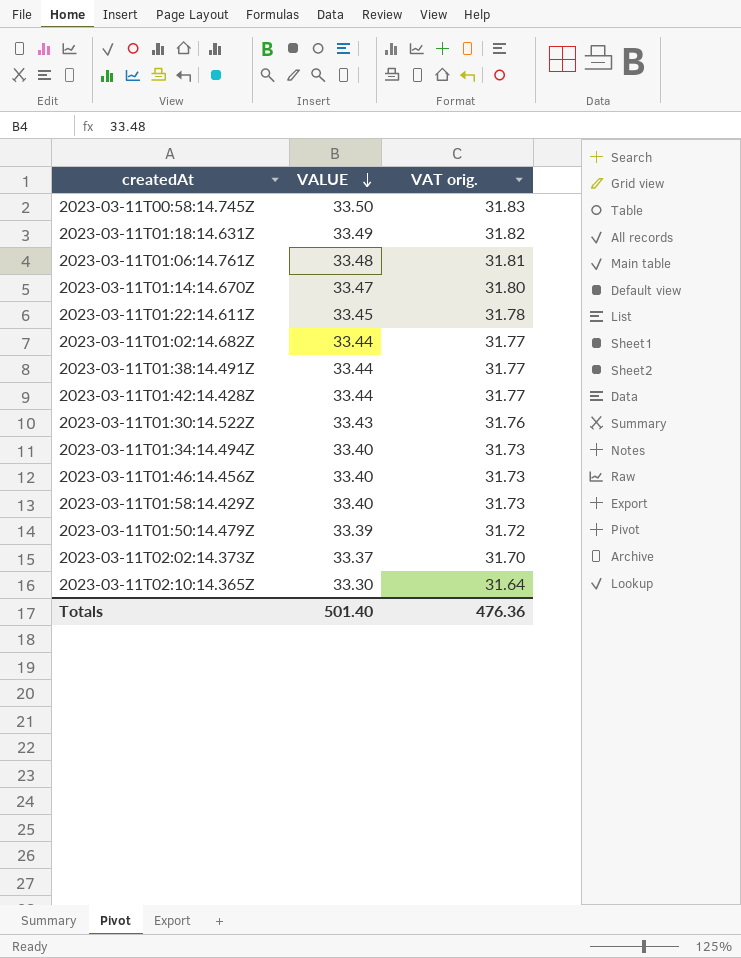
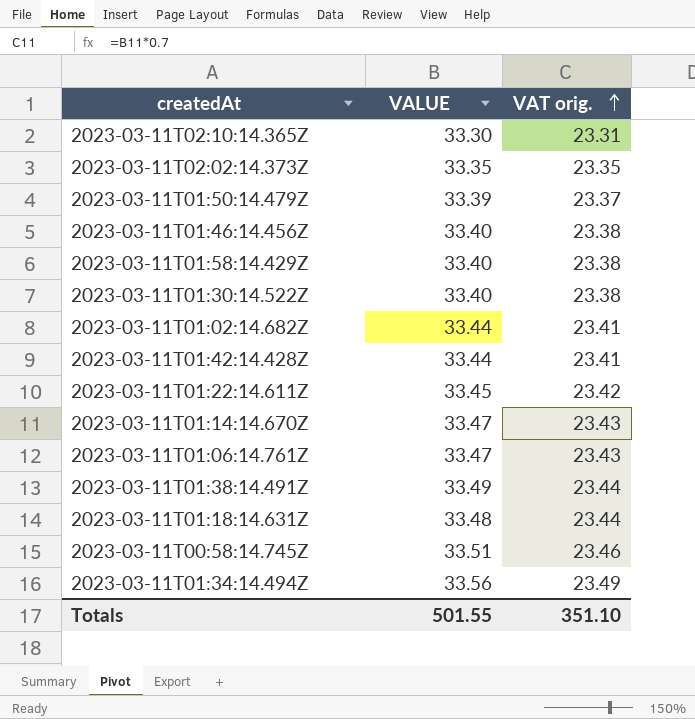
row order: VALUE descending -> VAT orig. ascending
column VAT orig. | formula: [VALUE] * 0.95 -> [VALUE] * 0.7
2023-03-11T02:02:14.373Z | VALUE: 33.37 -> 33.35
2023-03-11T01:30:14.522Z | VALUE: 33.43 -> 33.40
2023-03-11T01:06:14.761Z | VALUE: 33.48 -> 33.47
2023-03-11T01:38:14.491Z | VALUE: 33.44 -> 33.49
2023-03-11T01:18:14.631Z | VALUE: 33.49 -> 33.48
2023-03-11T00:58:14.745Z | VALUE: 33.50 -> 33.51
2023-03-11T01:34:14.494Z | VALUE: 33.40 -> 33.56
Totals | VALUE: 501.40 -> 501.55
Totals | VAT orig.: 476.36 -> 351.10

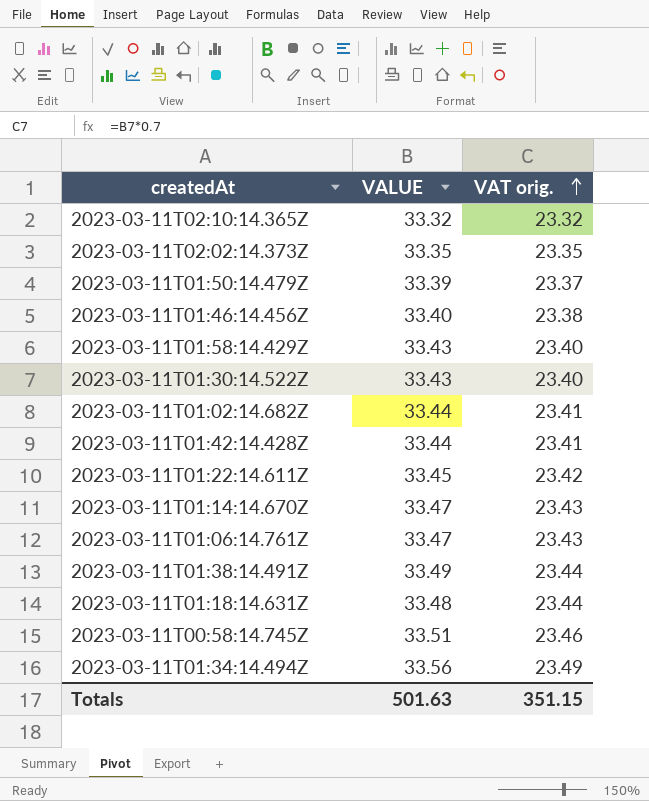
2023-03-11T02:10:14.365Z | VALUE: 33.30 -> 33.32
2023-03-11T02:10:14.365Z | VAT orig.: 23.31 -> 23.32
2023-03-11T01:58:14.429Z | VALUE: 33.40 -> 33.43
2023-03-11T01:58:14.429Z | VAT orig.: 23.38 -> 23.40
2023-03-11T01:30:14.522Z | VALUE: 33.40 -> 33.43
2023-03-11T01:30:14.522Z | VAT orig.: 23.38 -> 23.40
Totals | VALUE: 501.55 -> 501.63
Totals | VAT orig.: 351.10 -> 351.15

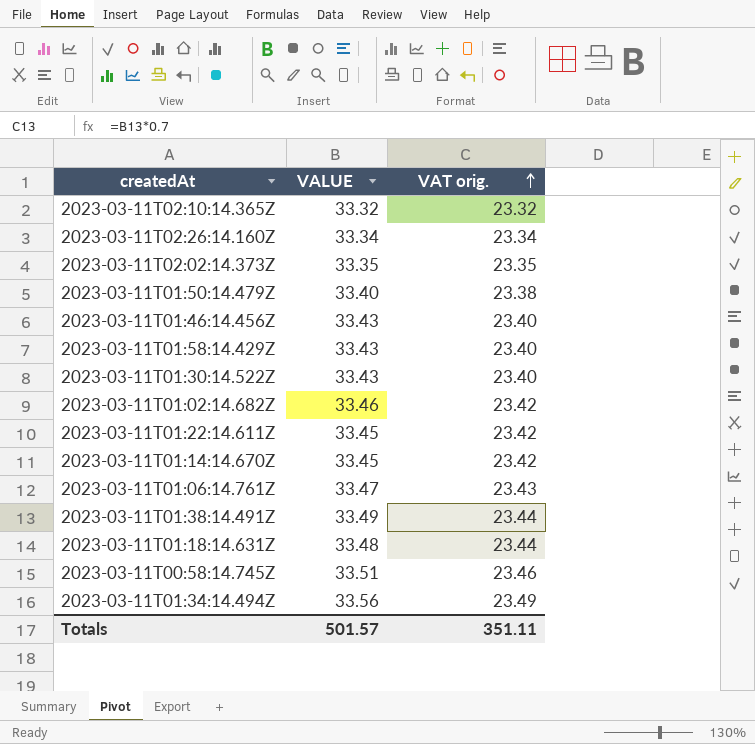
row 2023-03-11T01:42:14.428Z: 33.44 | 23.41 -> none
row 2023-03-11T02:26:14.160Z: none -> 33.34 | 23.34
2023-03-11T01:50:14.479Z | VALUE: 33.39 -> 33.40
2023-03-11T01:50:14.479Z | VAT orig.: 23.37 -> 23.38
2023-03-11T01:46:14.456Z | VALUE: 33.40 -> 33.43
2023-03-11T01:46:14.456Z | VAT orig.: 23.38 -> 23.40
2023-03-11T01:02:14.682Z | VALUE: 33.44 -> 33.46
2023-03-11T01:02:14.682Z | VAT orig.: 23.41 -> 23.42
2023-03-11T01:14:14.670Z | VALUE: 33.47 -> 33.45
2023-03-11T01:14:14.670Z | VAT orig.: 23.43 -> 23.42
Totals | VALUE: 501.63 -> 501.57
Totals | VAT orig.: 351.15 -> 351.11

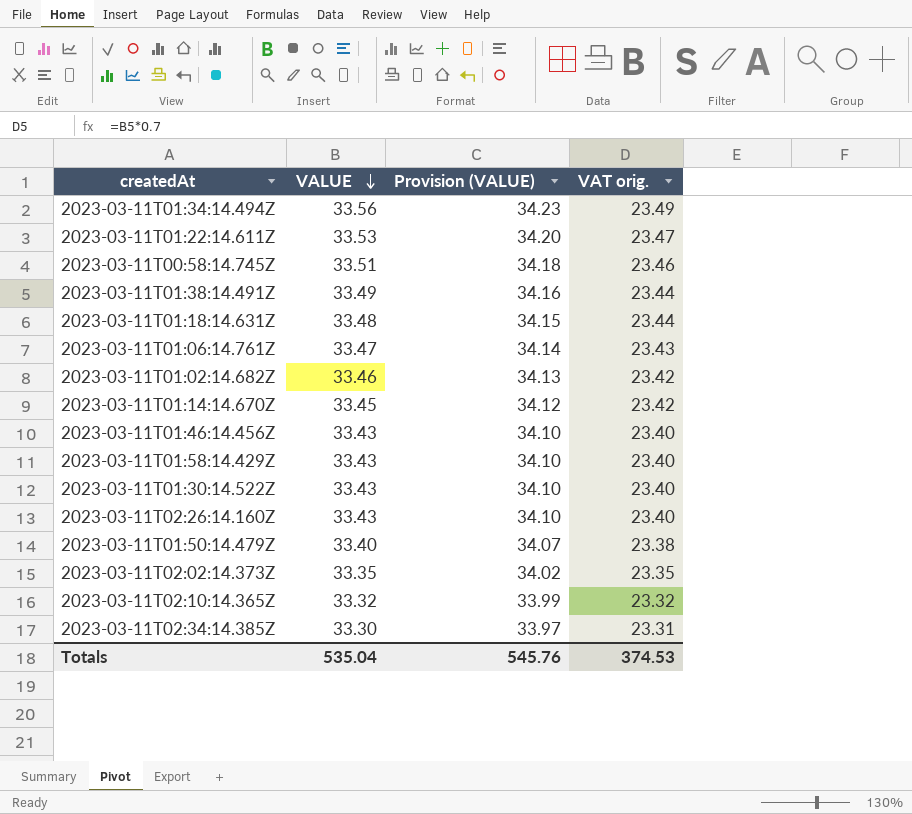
row order: VAT orig. ascending -> VALUE descending
column Provision (VALUE) | formula: none -> [VALUE] * 1.02
2023-03-11T01:22:14.611Z | VALUE: 33.45 -> 33.53
2023-03-11T01:22:14.611Z | VAT orig.: 23.42 -> 23.47
2023-03-11T02:26:14.160Z | VALUE: 33.34 -> 33.43
2023-03-11T02:26:14.160Z | VAT orig.: 23.34 -> 23.40
row 2023-03-11T02:34:14.385Z: none -> 33.30 | 33.97 | 23.31
Totals | VALUE: 501.57 -> 535.04
Totals | VAT orig.: 351.11 -> 374.53

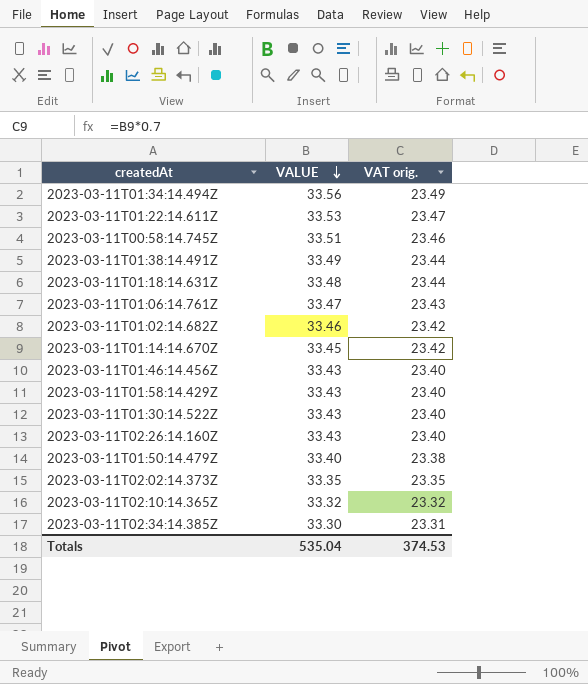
column Provision (VALUE) | formula: [VALUE] * 1.02 -> none

